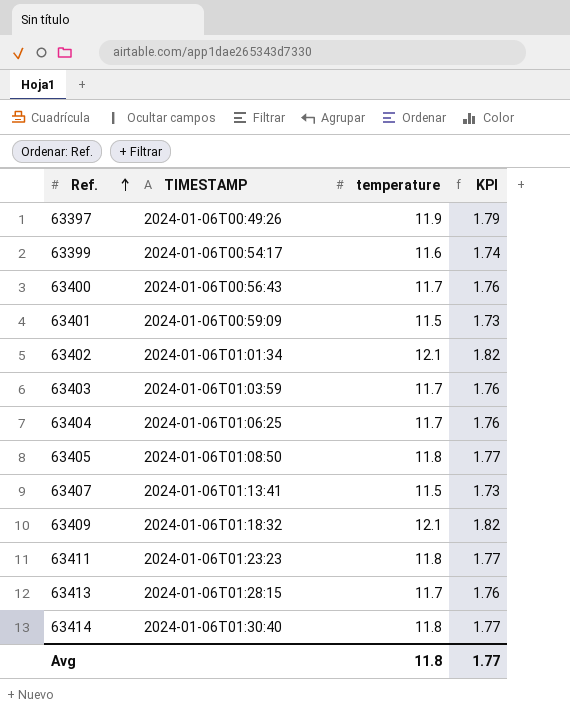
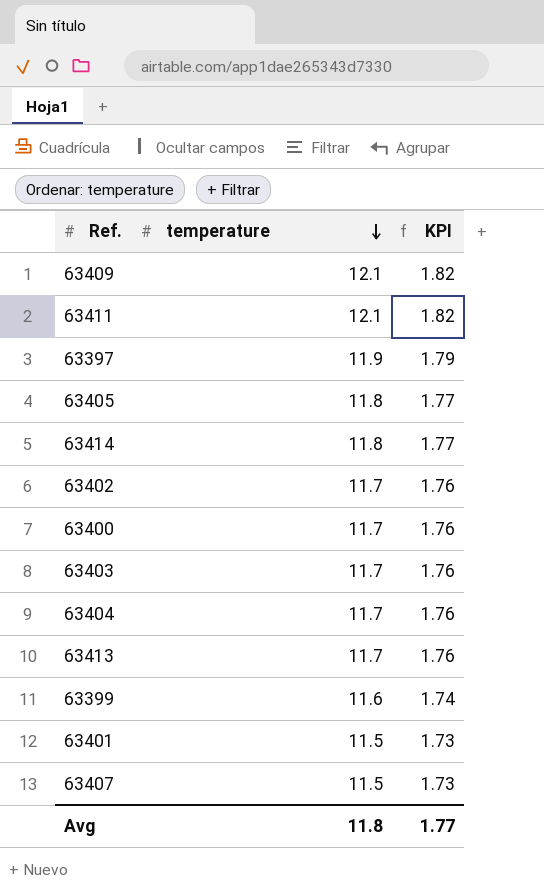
row order: Ref. ascending -> temperature descending
column TIMESTAMP | position: 2 -> none
63411 | temperature: 11.8 -> 12.1
63411 | KPI: 1.77 -> 1.82
63402 | temperature: 12.1 -> 11.7
63402 | KPI: 1.82 -> 1.76

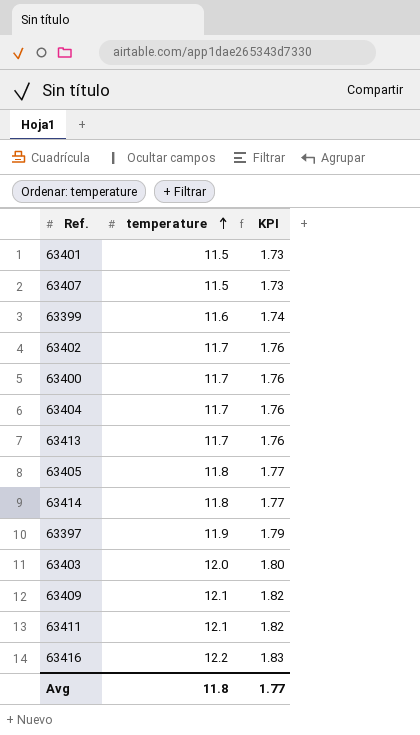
row order: temperature descending -> temperature ascending
63403 | temperature: 11.7 -> 12.0
63403 | KPI: 1.76 -> 1.80
row 63416: none -> 12.2 | 1.83

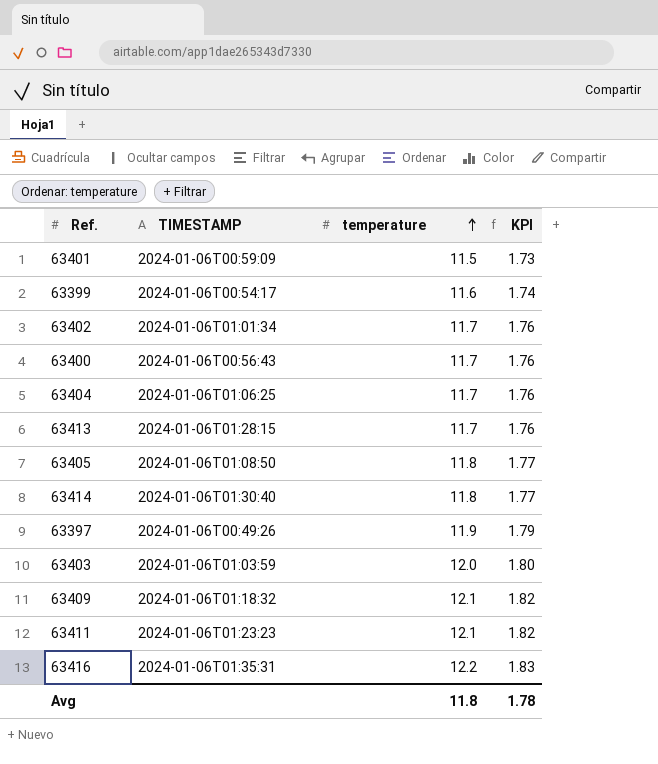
column TIMESTAMP | position: none -> 2
row 63407: 11.5 | 1.73 -> none
Avg | KPI: 1.77 -> 1.78

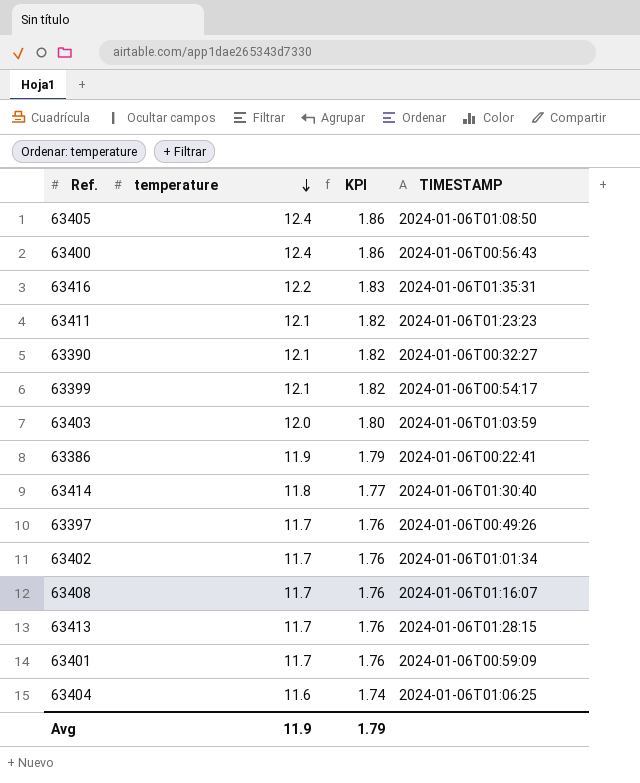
row order: temperature ascending -> temperature descending
column TIMESTAMP | position: 2 -> 4
row 63409: 2024-01-06T01:18:32 | 12.1 | 1.82 -> none
63405 | temperature: 11.8 -> 12.4
63405 | KPI: 1.77 -> 1.86
63400 | temperature: 11.7 -> 12.4
63400 | KPI: 1.76 -> 1.86
row 63390: none -> 12.1 | 1.82 | 2024-01-06T00:32:27
63399 | temperature: 11.6 -> 12.1
63399 | KPI: 1.74 -> 1.82
row 63386: none -> 11.9 | 1.79 | 2024-01-06T00:22:41
63397 | temperature: 11.9 -> 11.7
63397 | KPI: 1.79 -> 1.76
row 63408: none -> 11.7 | 1.76 | 2024-01-06T01:16:07
63401 | temperature: 11.5 -> 11.7
63401 | KPI: 1.73 -> 1.76
63404 | temperature: 11.7 -> 11.6
63404 | KPI: 1.76 -> 1.74
Avg | temperature: 11.8 -> 11.9
Avg | KPI: 1.78 -> 1.79

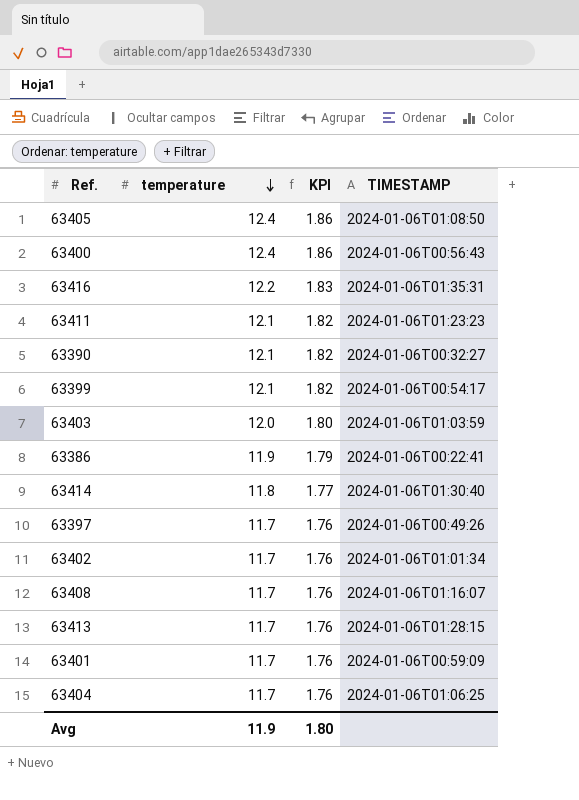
63404 | temperature: 11.6 -> 11.7
63404 | KPI: 1.74 -> 1.76
Avg | KPI: 1.79 -> 1.80

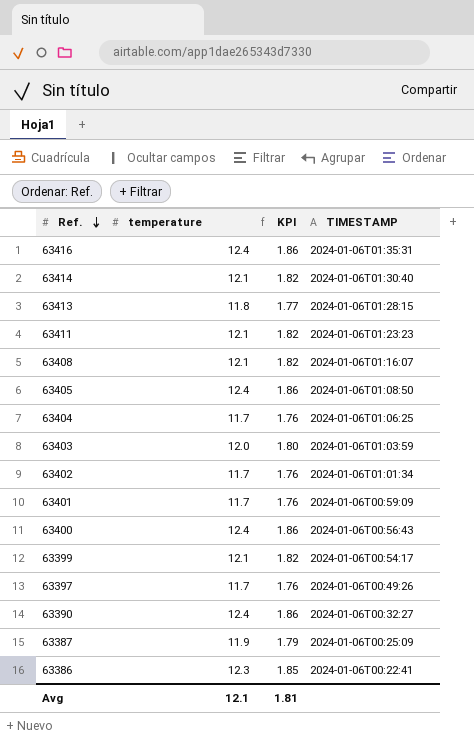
row order: temperature descending -> Ref. descending
63416 | temperature: 12.2 -> 12.4
63416 | KPI: 1.83 -> 1.86
63414 | temperature: 11.8 -> 12.1
63414 | KPI: 1.77 -> 1.82
63413 | temperature: 11.7 -> 11.8
63413 | KPI: 1.76 -> 1.77
63408 | temperature: 11.7 -> 12.1
63408 | KPI: 1.76 -> 1.82
63390 | temperature: 12.1 -> 12.4
63390 | KPI: 1.82 -> 1.86
row 63387: none -> 11.9 | 1.79 | 2024-01-06T00:25:09
63386 | temperature: 11.9 -> 12.3
63386 | KPI: 1.79 -> 1.85
Avg | temperature: 11.9 -> 12.1
Avg | KPI: 1.80 -> 1.81

